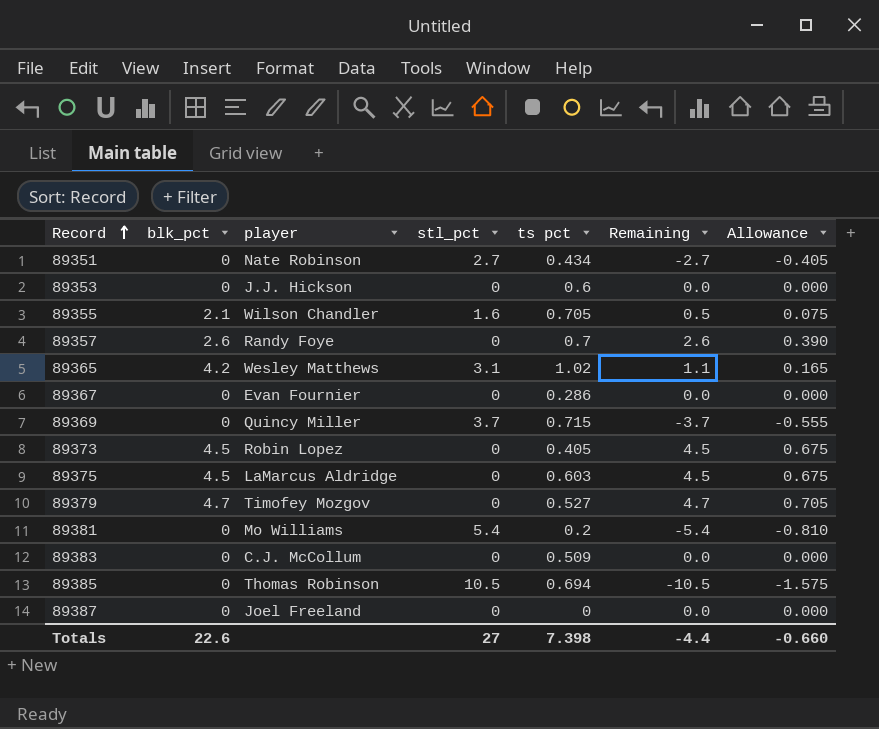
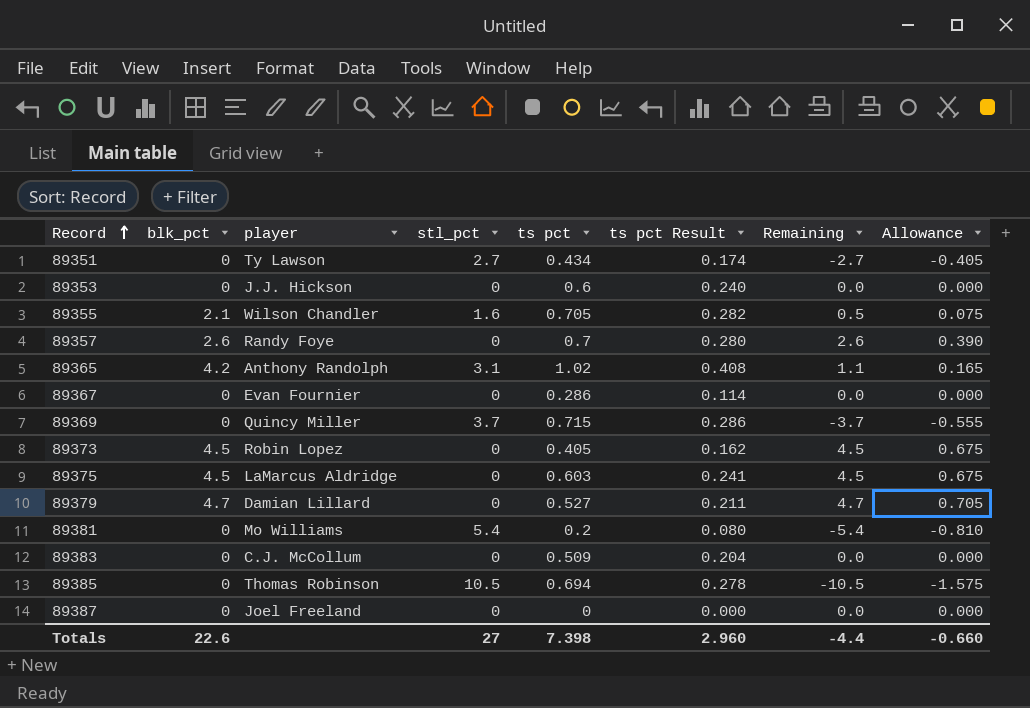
column ts pct Result | formula: none -> [ts pct] * 0.4
89351 | player: Nate Robinson -> Ty Lawson
89365 | player: Wesley Matthews -> Anthony Randolph
89379 | player: Timofey Mozgov -> Damian Lillard

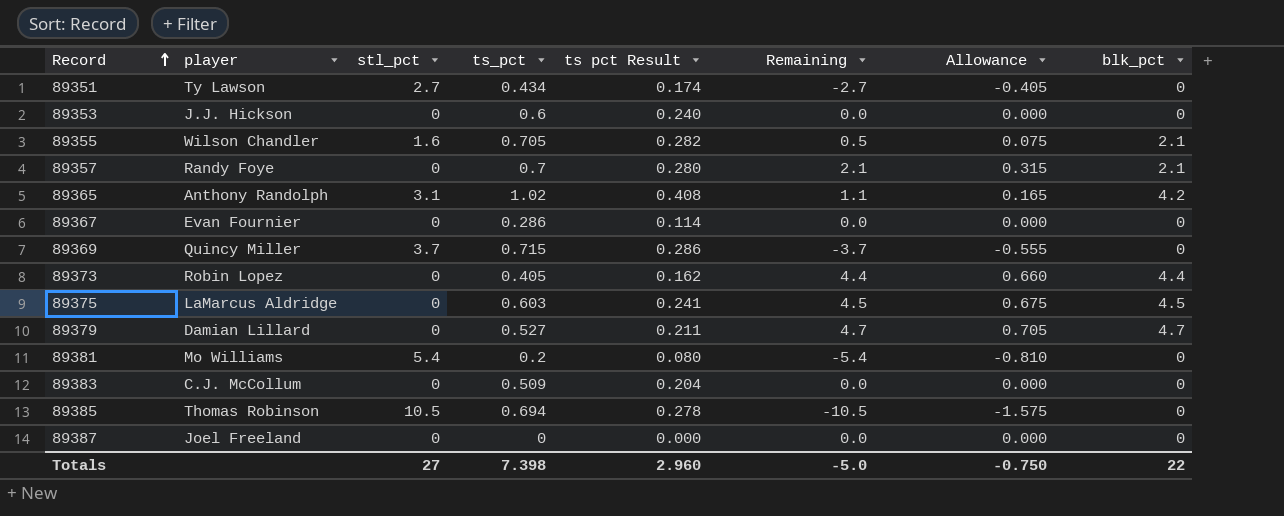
column name: ts pct -> ts_pct
column blk_pct | position: 2 -> 8
89357 | Remaining: 2.6 -> 2.1
89357 | Allowance: 0.390 -> 0.315
89357 | blk_pct: 2.6 -> 2.1
89373 | Remaining: 4.5 -> 4.4
89373 | Allowance: 0.675 -> 0.660
89373 | blk_pct: 4.5 -> 4.4
Totals | Remaining: -4.4 -> -5.0
Totals | Allowance: -0.660 -> -0.750
Totals | blk_pct: 22.6 -> 22

